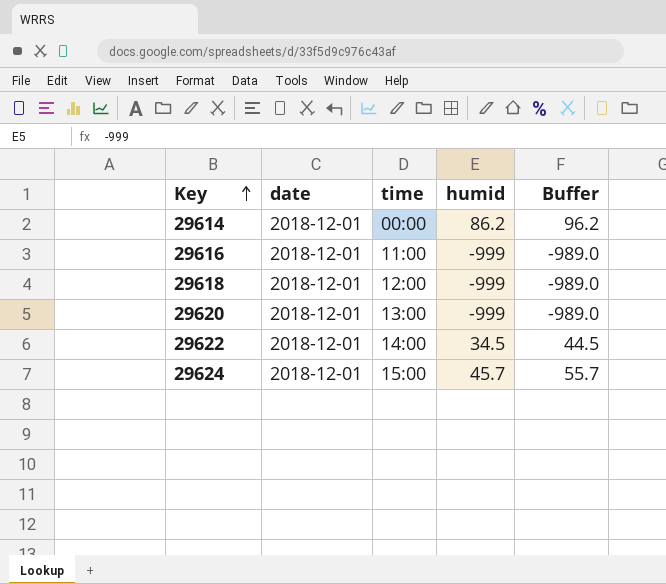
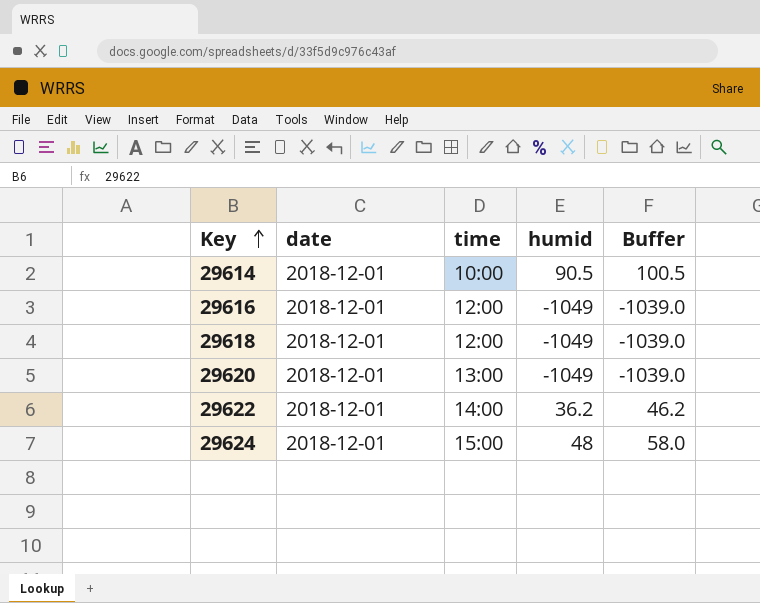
29614 | time: 00:00 -> 10:00
29614 | humid: 86.2 -> 90.5
29614 | Buffer: 96.2 -> 100.5
29616 | time: 11:00 -> 12:00
29616 | humid: -999 -> -1049
29616 | Buffer: -989.0 -> -1039.0
29618 | humid: -999 -> -1049
29618 | Buffer: -989.0 -> -1039.0
29620 | humid: -999 -> -1049
29620 | Buffer: -989.0 -> -1039.0
29622 | humid: 34.5 -> 36.2
29622 | Buffer: 44.5 -> 46.2
29624 | humid: 45.7 -> 48
29624 | Buffer: 55.7 -> 58.0

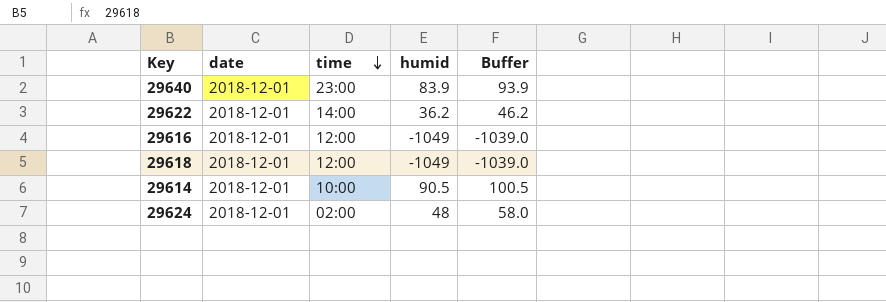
row order: Key ascending -> time descending
row 29620: 2018-12-01 | 13:00 | -1049 | -1039.0 -> none
row 29640: none -> 2018-12-01 | 23:00 | 83.9 | 93.9
29624 | time: 15:00 -> 02:00

